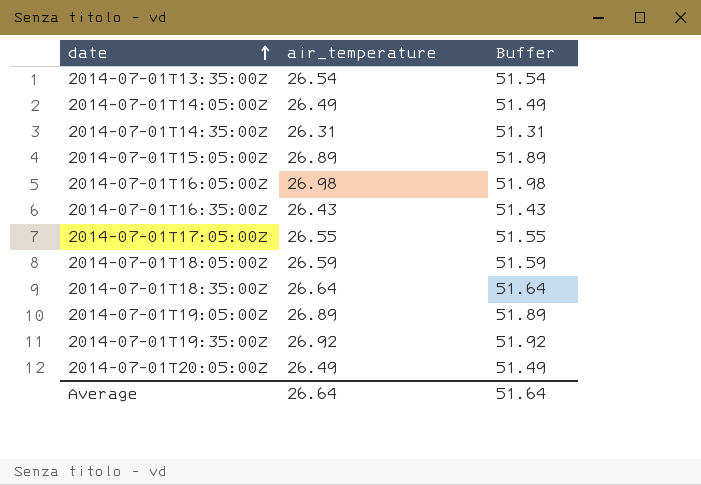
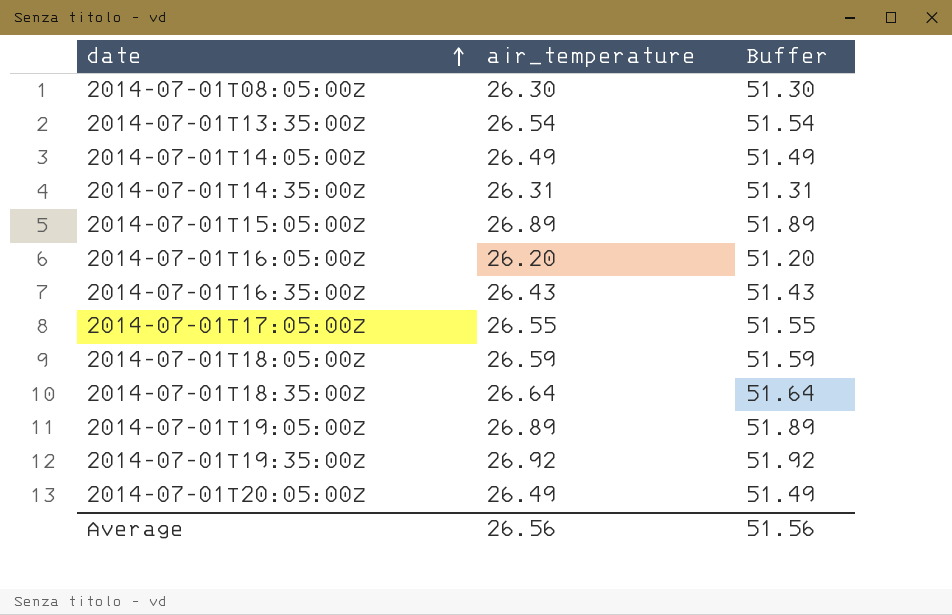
row 2014-07-01T08:05:00Z: none -> 26.30 | 51.30
2014-07-01T16:05:00Z | air_temperature: 26.98 -> 26.20
2014-07-01T16:05:00Z | Buffer: 51.98 -> 51.20
Average | air_temperature: 26.64 -> 26.56
Average | Buffer: 51.64 -> 51.56

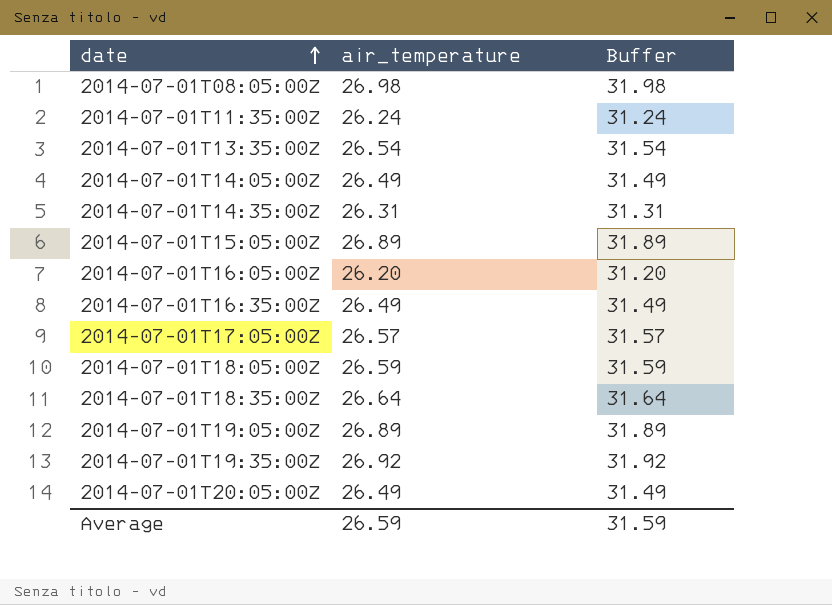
column Buffer | formula: [air_temperature] + 25 -> [air_temperature] + 5
2014-07-01T08:05:00Z | air_temperature: 26.30 -> 26.98
row 2014-07-01T11:35:00Z: none -> 26.24 | 31.24
2014-07-01T16:35:00Z | air_temperature: 26.43 -> 26.49
2014-07-01T17:05:00Z | air_temperature: 26.55 -> 26.57
Average | air_temperature: 26.56 -> 26.59
Average | Buffer: 51.56 -> 31.59

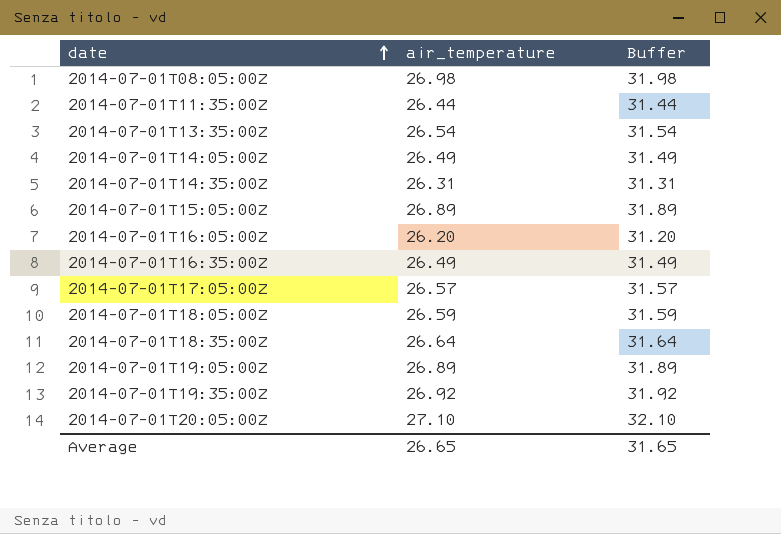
2014-07-01T11:35:00Z | air_temperature: 26.24 -> 26.44
2014-07-01T11:35:00Z | Buffer: 31.24 -> 31.44
2014-07-01T20:05:00Z | air_temperature: 26.49 -> 27.10
2014-07-01T20:05:00Z | Buffer: 31.49 -> 32.10
Average | air_temperature: 26.59 -> 26.65
Average | Buffer: 31.59 -> 31.65

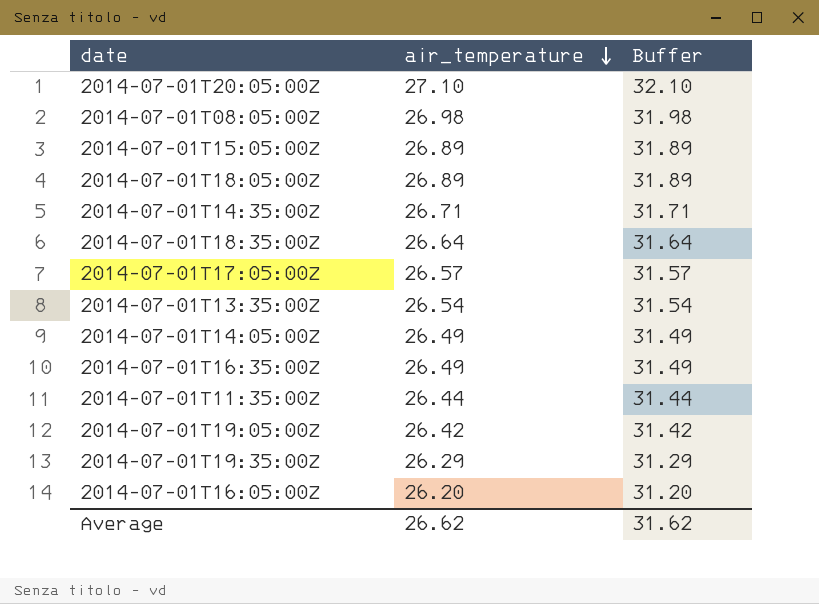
row order: date ascending -> air_temperature descending
2014-07-01T18:05:00Z | air_temperature: 26.59 -> 26.89
2014-07-01T18:05:00Z | Buffer: 31.59 -> 31.89
2014-07-01T14:35:00Z | air_temperature: 26.31 -> 26.71
2014-07-01T14:35:00Z | Buffer: 31.31 -> 31.71
2014-07-01T19:05:00Z | air_temperature: 26.89 -> 26.42
2014-07-01T19:05:00Z | Buffer: 31.89 -> 31.42
2014-07-01T19:35:00Z | air_temperature: 26.92 -> 26.29
2014-07-01T19:35:00Z | Buffer: 31.92 -> 31.29
Average | air_temperature: 26.65 -> 26.62
Average | Buffer: 31.65 -> 31.62

